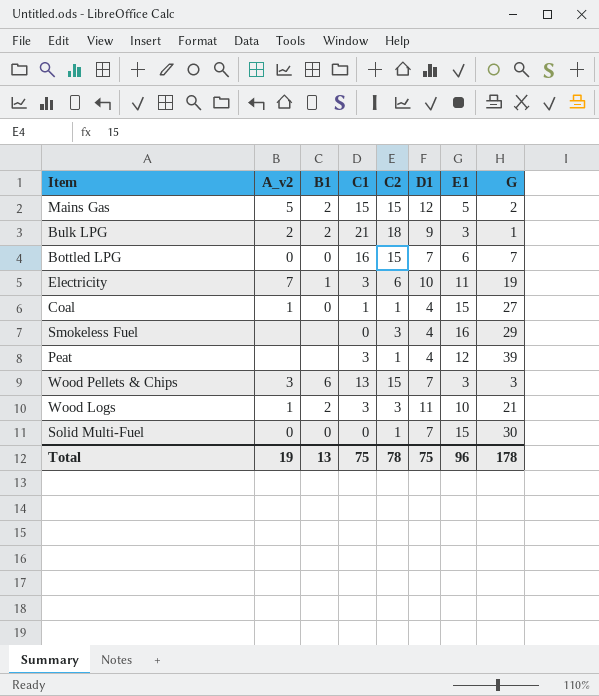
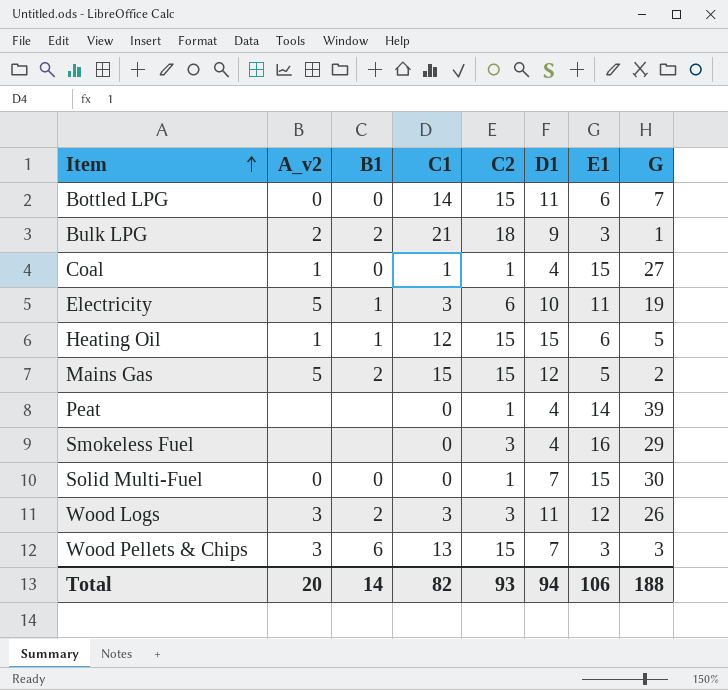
row order: none -> Item ascending
Bottled LPG | C1: 16 -> 14
Bottled LPG | D1: 7 -> 11
Electricity | A_v2: 7 -> 5
row Heating Oil: none -> 1 | 1 | 12 | 15 | 15 | 6 | 5
Peat | C1: 3 -> 0
Peat | E1: 12 -> 14
Wood Logs | A_v2: 1 -> 3
Wood Logs | E1: 10 -> 12
Wood Logs | G: 21 -> 26
Total | A_v2: 19 -> 20
Total | B1: 13 -> 14
Total | C1: 75 -> 82
Total | C2: 78 -> 93
Total | D1: 75 -> 94
Total | E1: 96 -> 106
Total | G: 178 -> 188

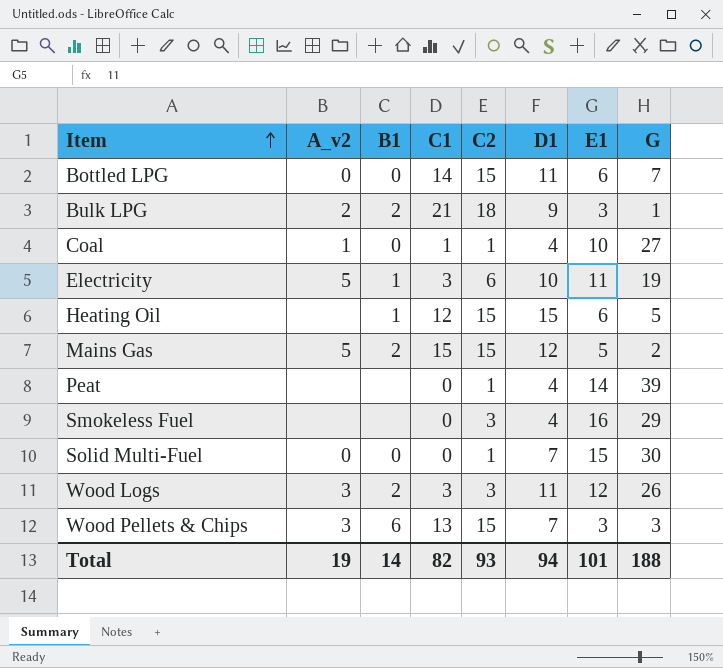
Coal | E1: 15 -> 10
Heating Oil | A_v2: 1 -> none
Total | A_v2: 20 -> 19
Total | E1: 106 -> 101

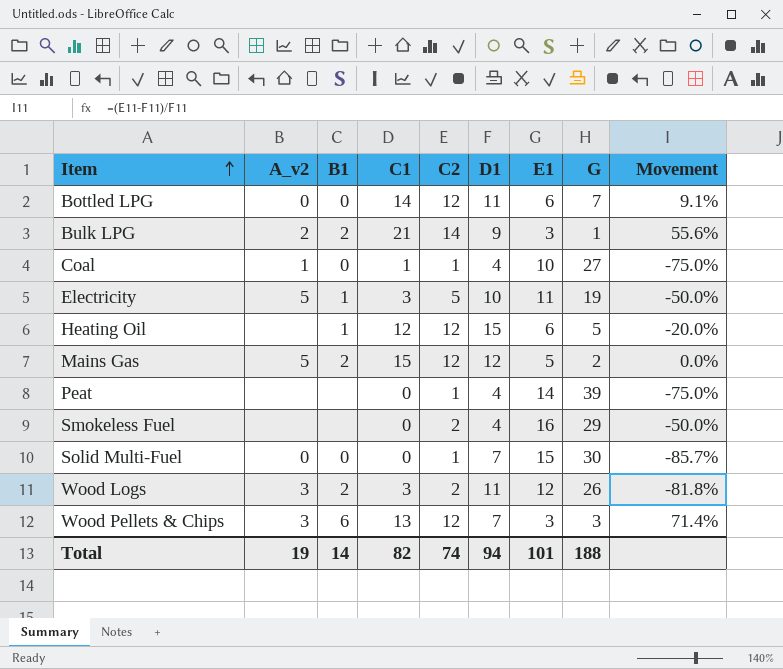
column Movement | formula: none -> ([C2] - [D1]) / [D1]
Bottled LPG | C2: 15 -> 12
Bulk LPG | C2: 18 -> 14
Electricity | C2: 6 -> 5
Heating Oil | C2: 15 -> 12
Mains Gas | C2: 15 -> 12
Smokeless Fuel | C2: 3 -> 2
Wood Logs | C2: 3 -> 2
Wood Pellets & Chips | C2: 15 -> 12
Total | C2: 93 -> 74

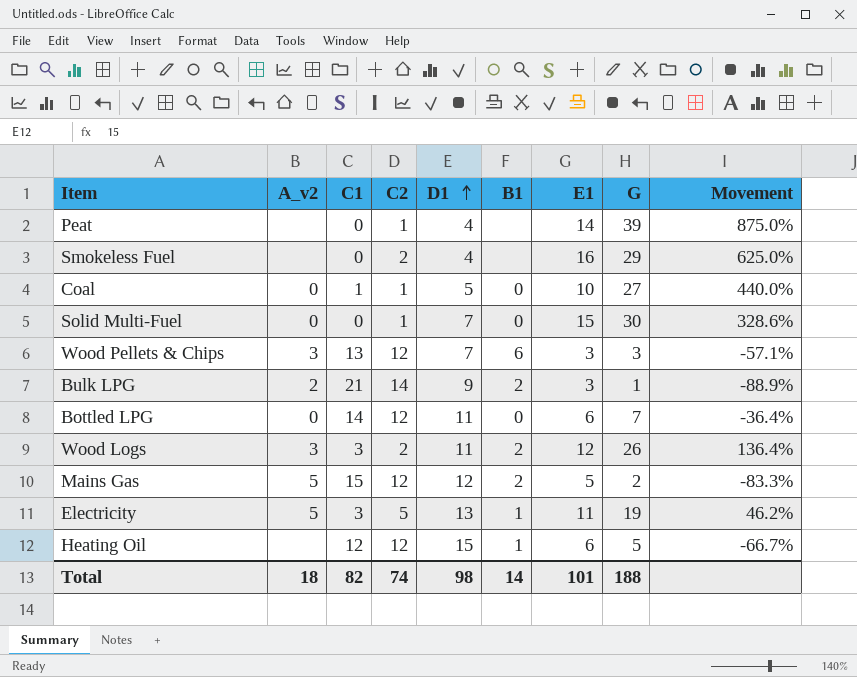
row order: Item ascending -> D1 ascending
column B1 | position: 3 -> 6
column Movement | formula: ([C2] - [D1]) / [D1] -> ([G] - [D1]) / [D1]
Coal | A_v2: 1 -> 0
Coal | D1: 4 -> 5
Electricity | D1: 10 -> 13
Total | A_v2: 19 -> 18
Total | D1: 94 -> 98

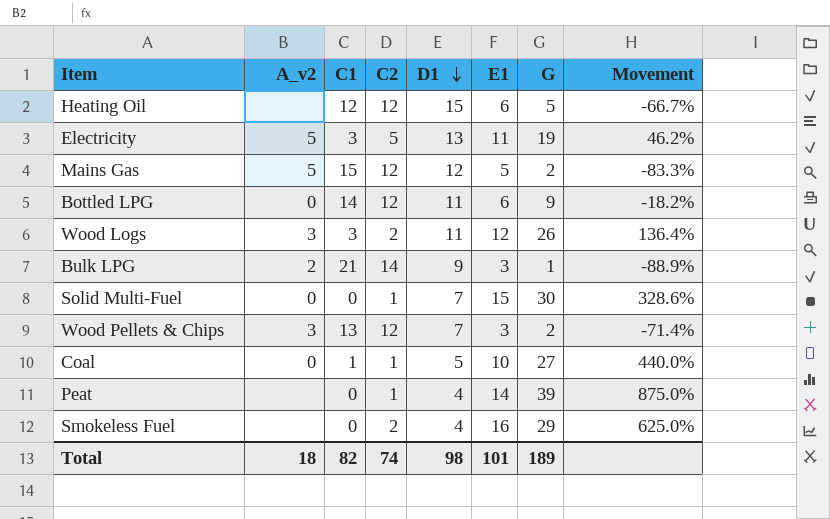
row order: D1 ascending -> D1 descending
column B1 | position: 6 -> none
Bottled LPG | G: 7 -> 9
Bottled LPG | Movement: -36.4% -> -18.2%
Wood Pellets & Chips | G: 3 -> 2
Wood Pellets & Chips | Movement: -57.1% -> -71.4%
Total | G: 188 -> 189

